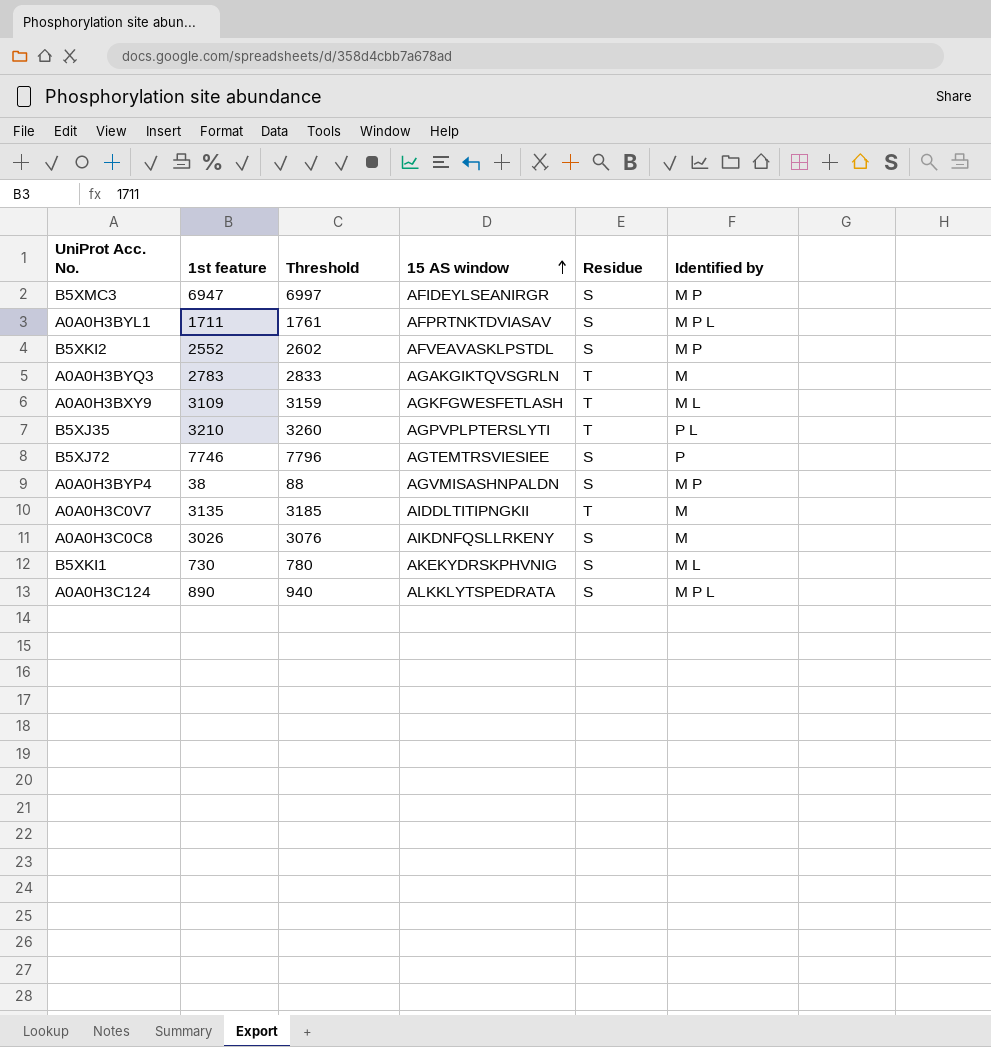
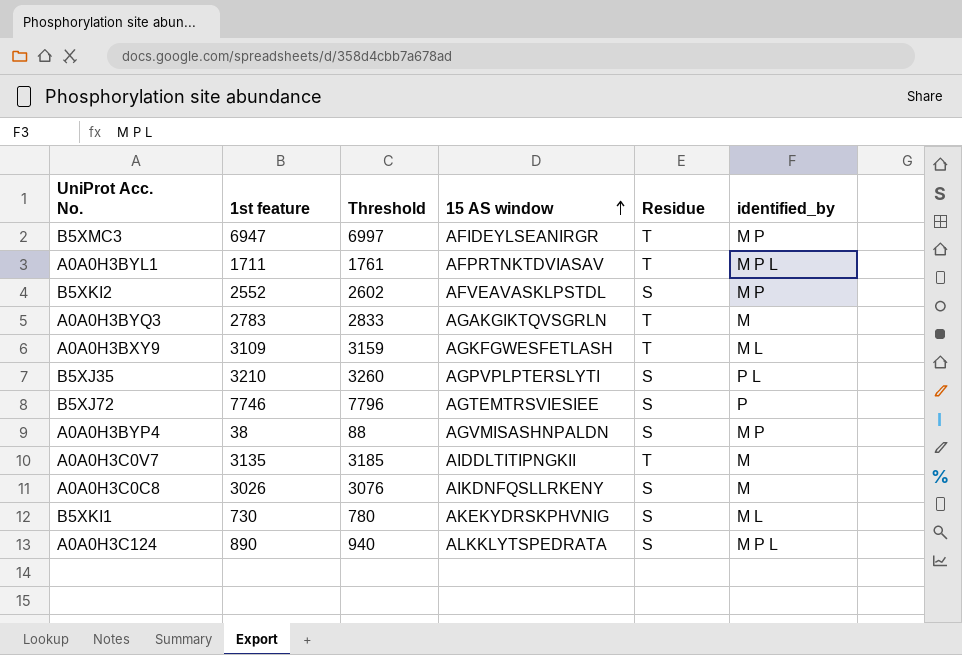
column name: Identified by -> identified_by
B5XMC3 | Residue: S -> T
A0A0H3BYL1 | Residue: S -> T
B5XJ35 | Residue: T -> S

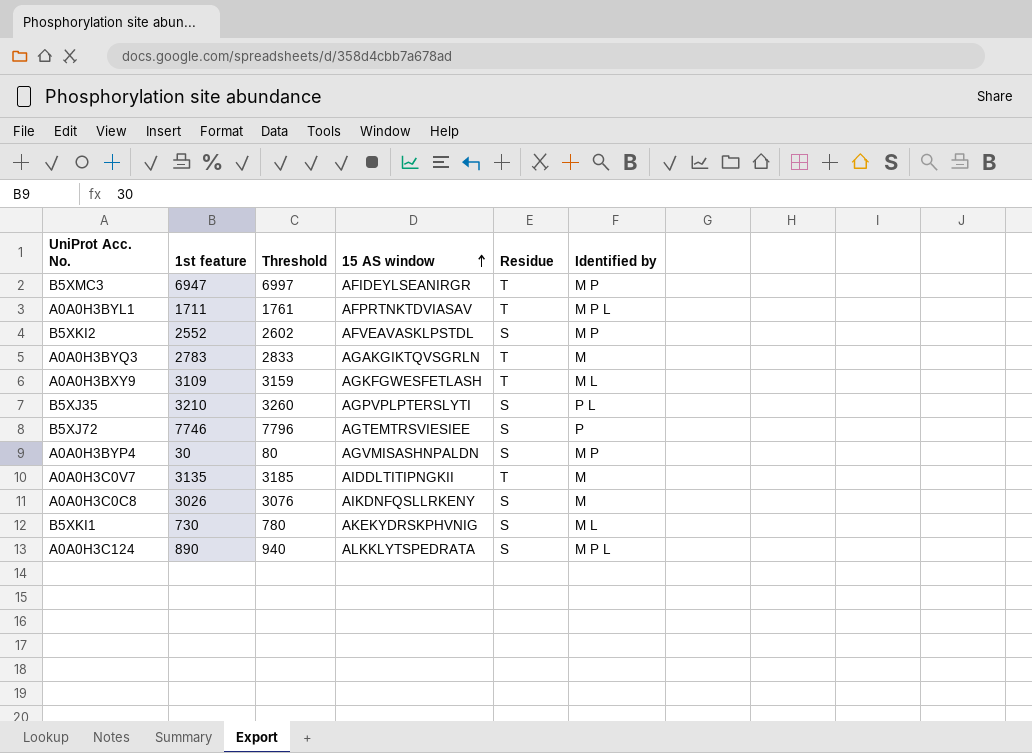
column name: identified_by -> Identified by
A0A0H3BYP4 | 1st feature: 38 -> 30
A0A0H3BYP4 | Threshold: 88 -> 80

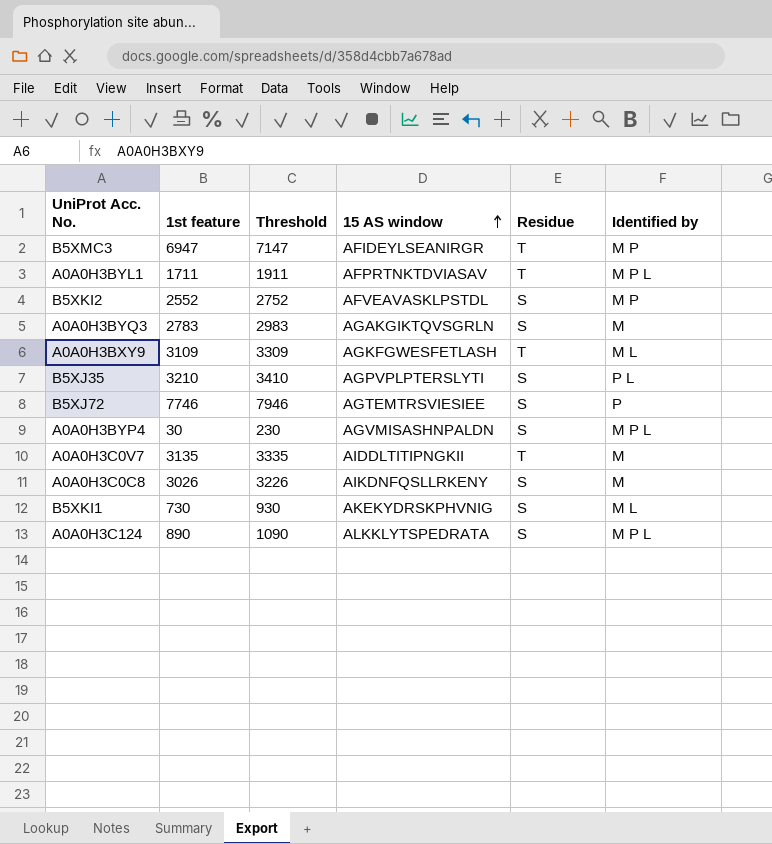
column Threshold | formula: [1st feature] + 50 -> [1st feature] + 200
A0A0H3BYQ3 | Residue: T -> S
A0A0H3BYP4 | Identified by: M P -> M P L

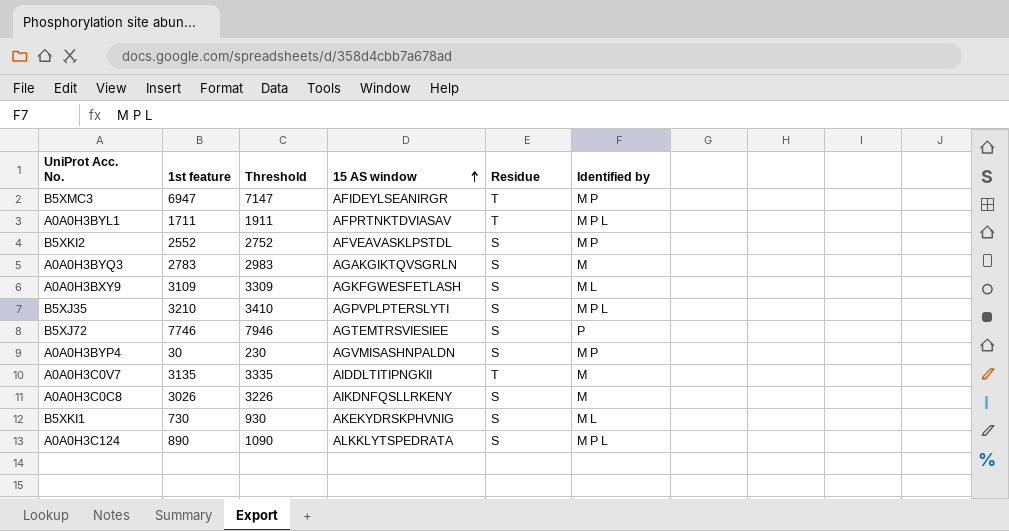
A0A0H3BXY9 | Residue: T -> S
B5XJ35 | Identified by: P L -> M P L
A0A0H3BYP4 | Identified by: M P L -> M P

